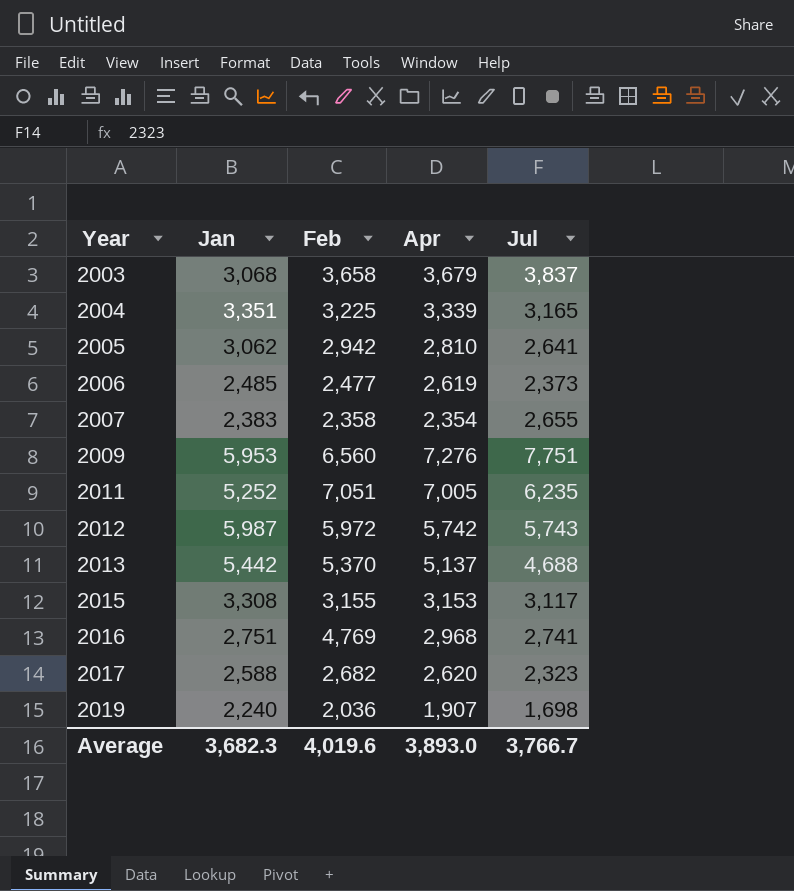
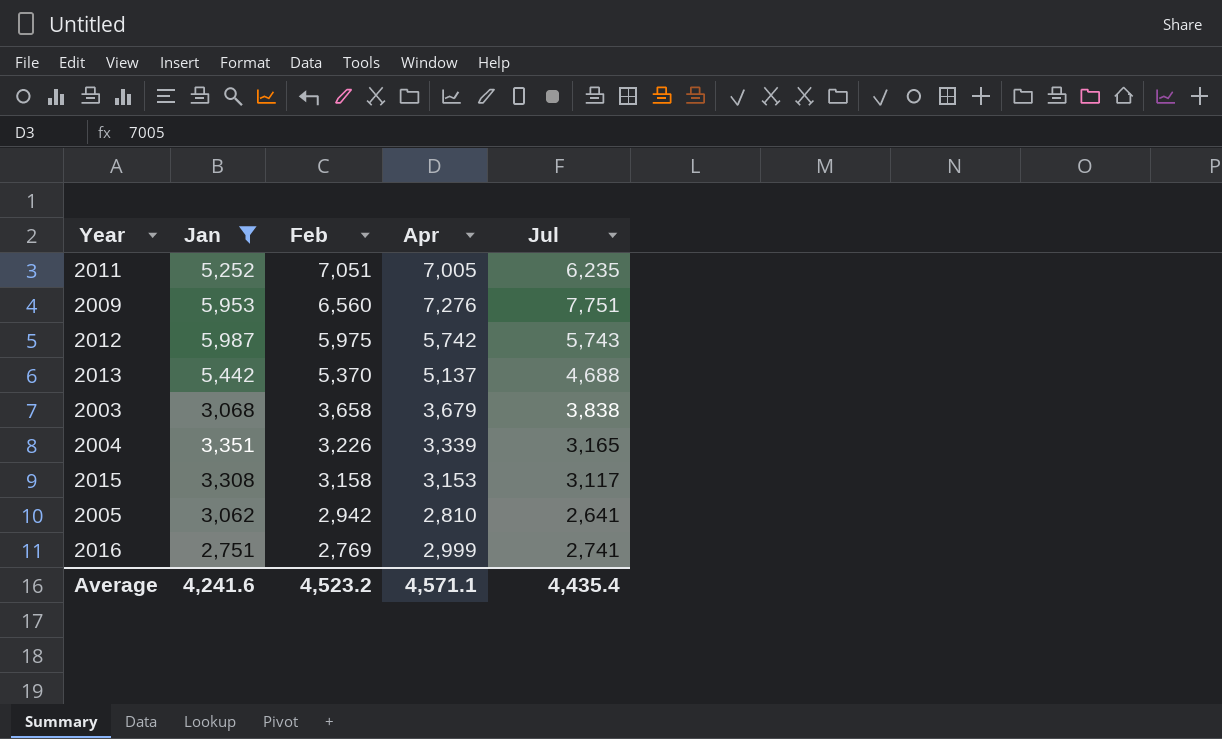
filter: none -> Jan >= 2,751
row order: Year ascending -> Feb descending
2012 | Feb: 5,972 -> 5,975
2003 | Jul: 3,837 -> 3,838
2004 | Feb: 3,225 -> 3,226
2015 | Feb: 3,155 -> 3,158
2016 | Feb: 4,769 -> 2,769
2016 | Apr: 2,968 -> 2,999
Average | Jan: 3,682.3 -> 4,241.6
Average | Feb: 4,019.6 -> 4,523.2
Average | Apr: 3,893.0 -> 4,571.1
Average | Jul: 3,766.7 -> 4,435.4

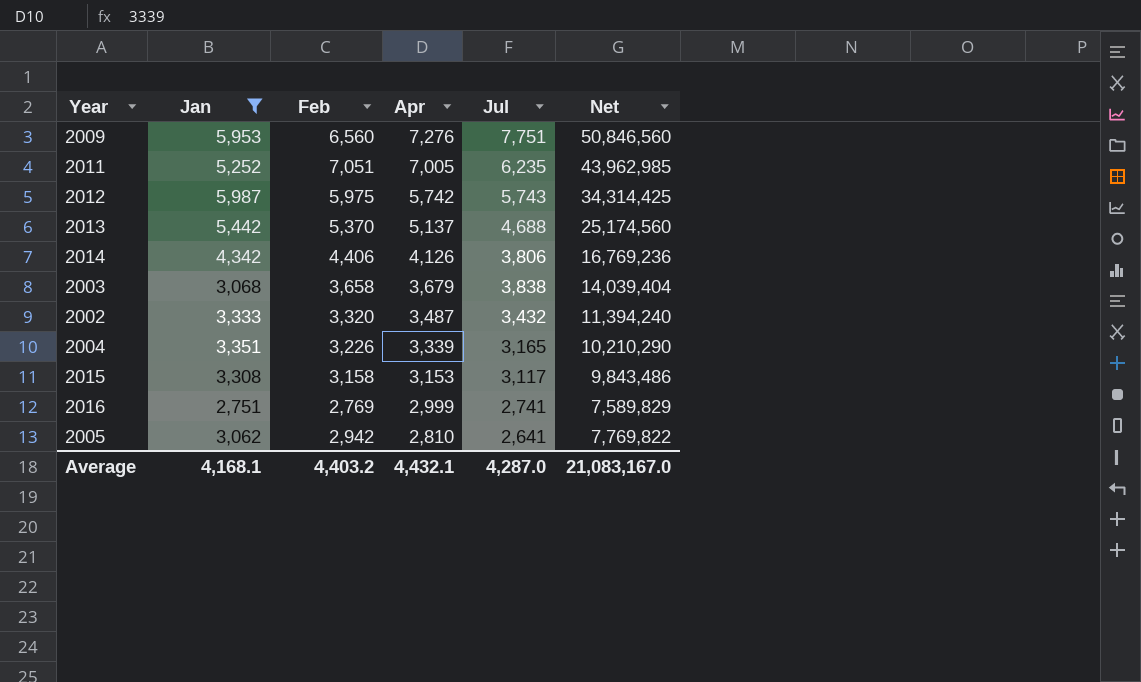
row order: Feb descending -> Apr descending
column Net | formula: none -> [Feb] * [Jul]
row 2014: none -> 4,342 | 4,406 | 4,126 | 3,806 | 16,769,236
row 2002: none -> 3,333 | 3,320 | 3,487 | 3,432 | 11,394,240
Average | Jan: 4,241.6 -> 4,168.1
Average | Feb: 4,523.2 -> 4,403.2
Average | Apr: 4,571.1 -> 4,432.1
Average | Jul: 4,435.4 -> 4,287.0

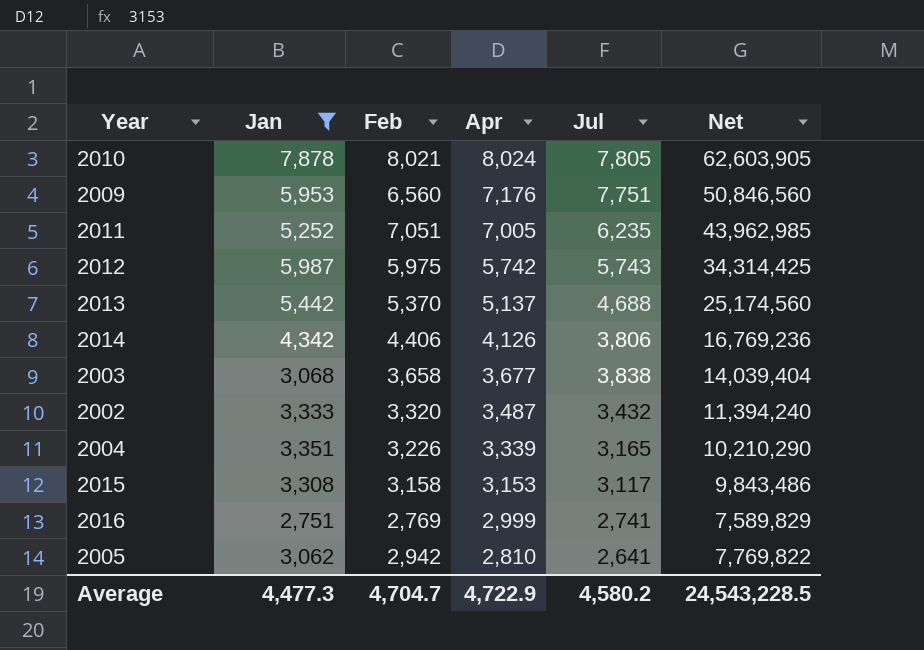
row 2010: none -> 7,878 | 8,021 | 8,024 | 7,805 | 62,603,905
2009 | Apr: 7,276 -> 7,176
2003 | Apr: 3,679 -> 3,677
Average | Jan: 4,168.1 -> 4,477.3
Average | Feb: 4,403.2 -> 4,704.7
Average | Apr: 4,432.1 -> 4,722.9
Average | Jul: 4,287.0 -> 4,580.2
Average | Net: 21,083,167.0 -> 24,543,228.5

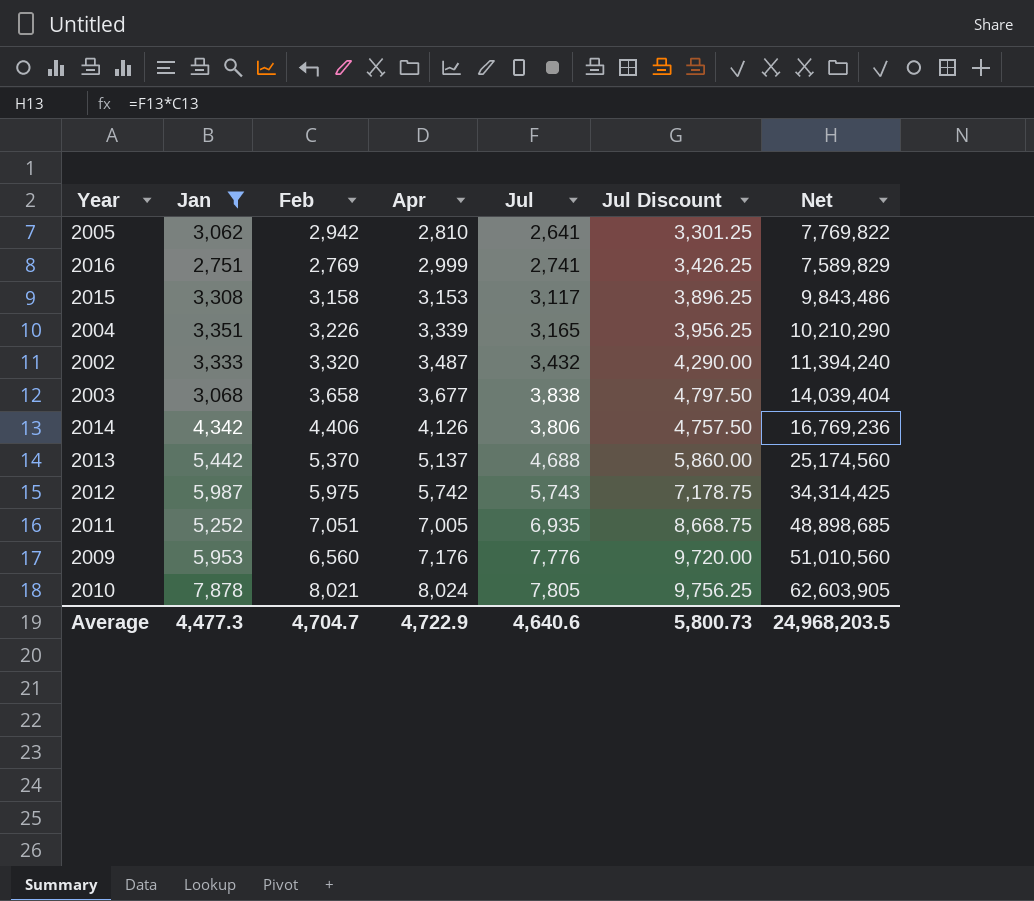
row order: Apr descending -> Apr ascending
column Jul Discount | formula: none -> [Jul] * 1.25
2011 | Jul: 6,235 -> 6,935
2011 | Net: 43,962,985 -> 48,898,685
2009 | Jul: 7,751 -> 7,776
2009 | Net: 50,846,560 -> 51,010,560
Average | Jul: 4,580.2 -> 4,640.6
Average | Net: 24,543,228.5 -> 24,968,203.5

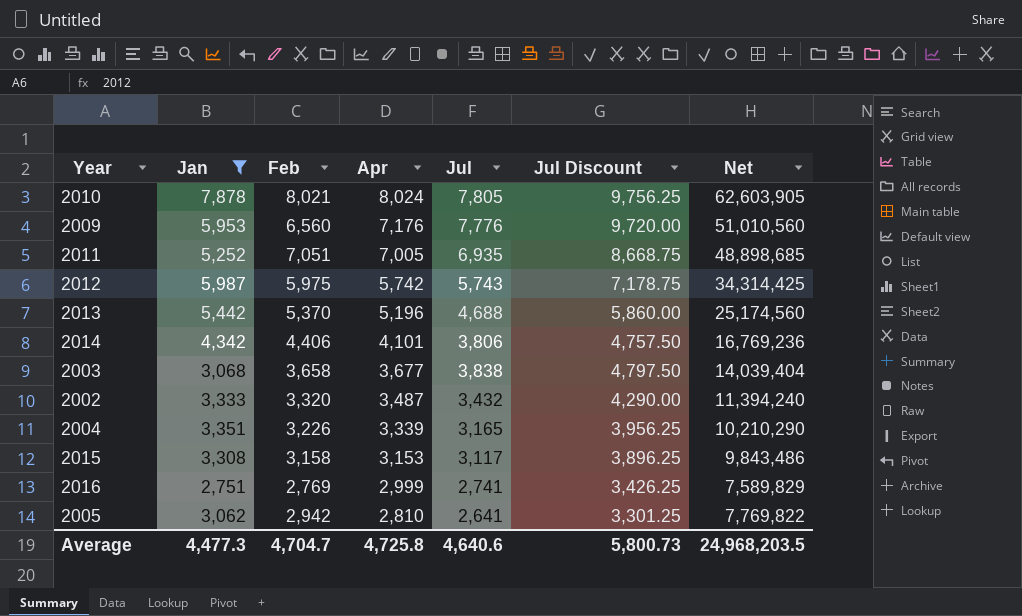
row order: Apr ascending -> Apr descending
2013 | Apr: 5,137 -> 5,196
2014 | Apr: 4,126 -> 4,101
Average | Apr: 4,722.9 -> 4,725.8

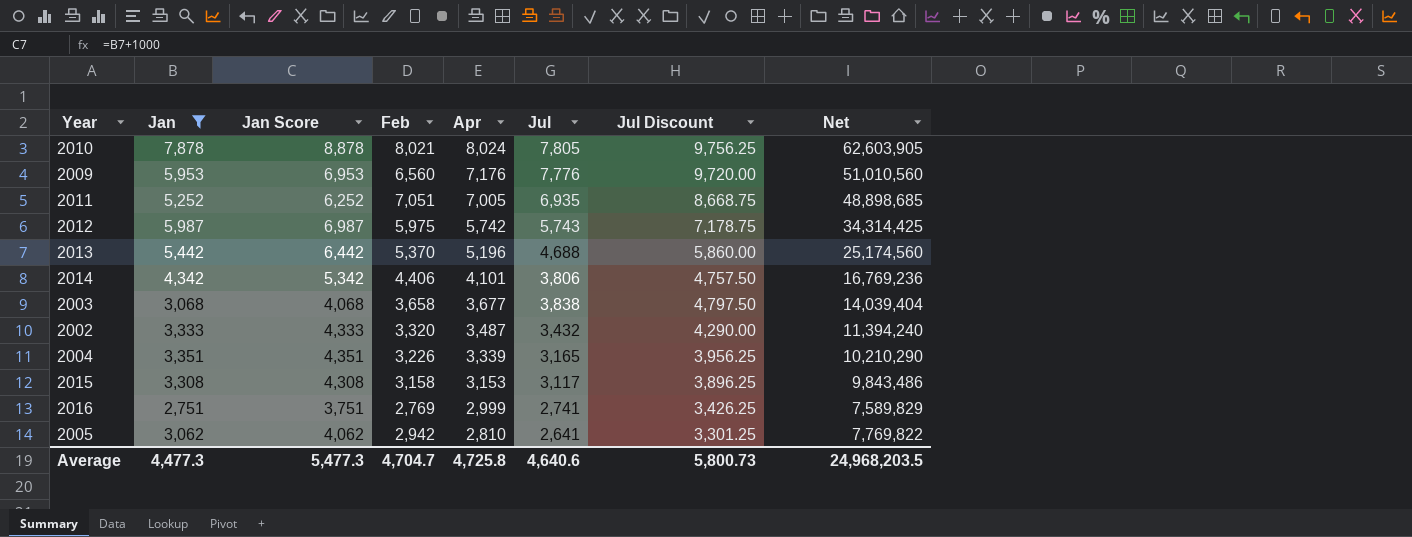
column Jan Score | formula: none -> [Jan] + 1000

